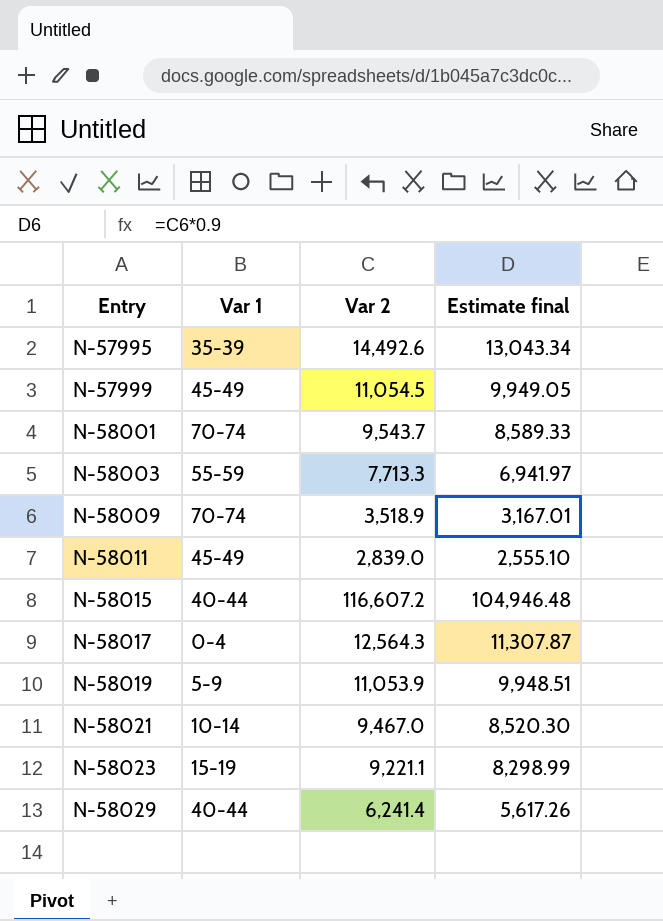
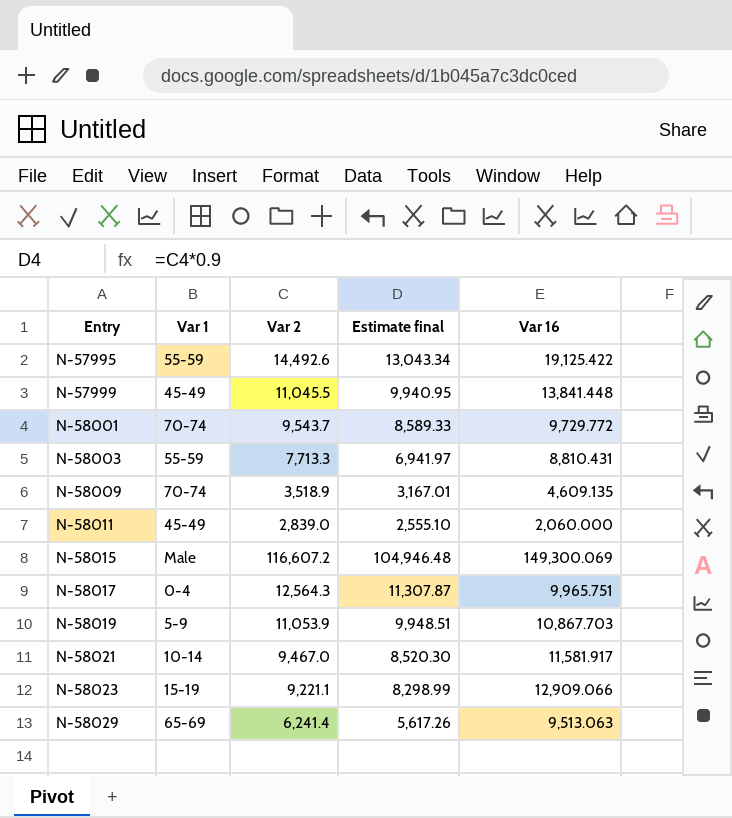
column Var 16 | position: none -> 5
N-57995 | Var 1: 35-39 -> 55-59
N-57999 | Var 2: 11,054.5 -> 11,045.5
N-57999 | Estimate final: 9,949.05 -> 9,940.95
N-58015 | Var 1: 40-44 -> Male
N-58029 | Var 1: 40-44 -> 65-69

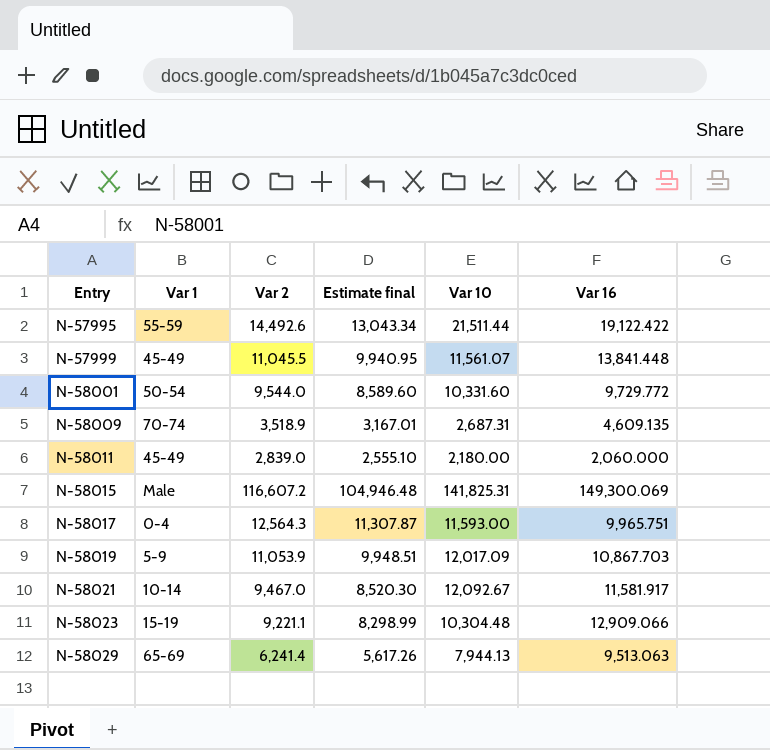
column Var 10 | position: none -> 5
row N-58003: 55-59 | 7,713.3 | 6,941.97 | 8,810.431 -> none
N-57995 | Var 16: 19,125.422 -> 19,122.422
N-58001 | Var 1: 70-74 -> 50-54
N-58001 | Var 2: 9,543.7 -> 9,544.0
N-58001 | Estimate final: 8,589.33 -> 8,589.60

